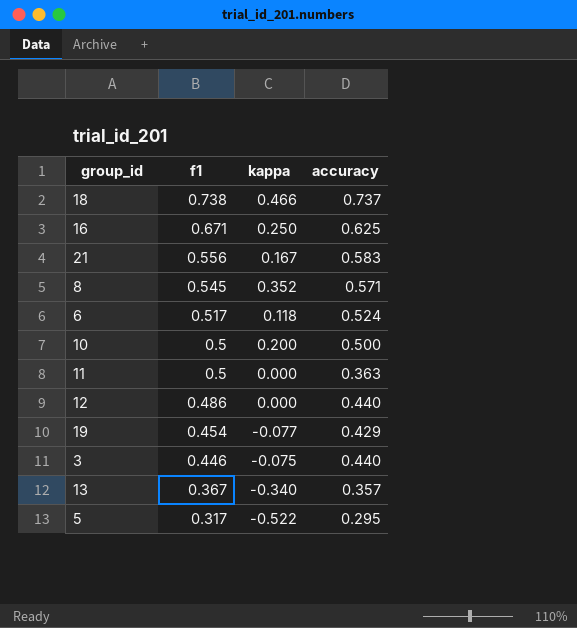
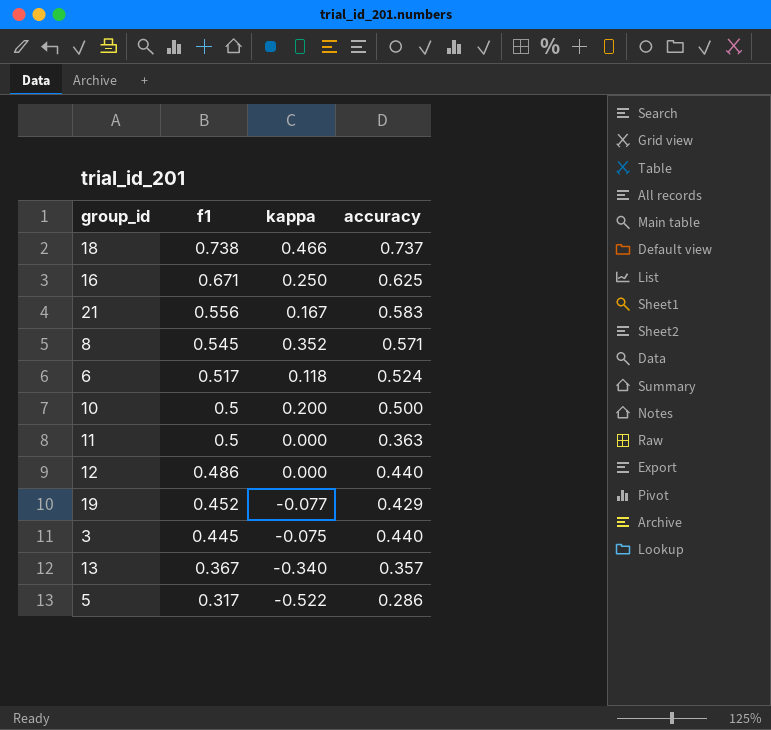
19 | f1: 0.454 -> 0.452
3 | f1: 0.446 -> 0.445
5 | accuracy: 0.295 -> 0.286

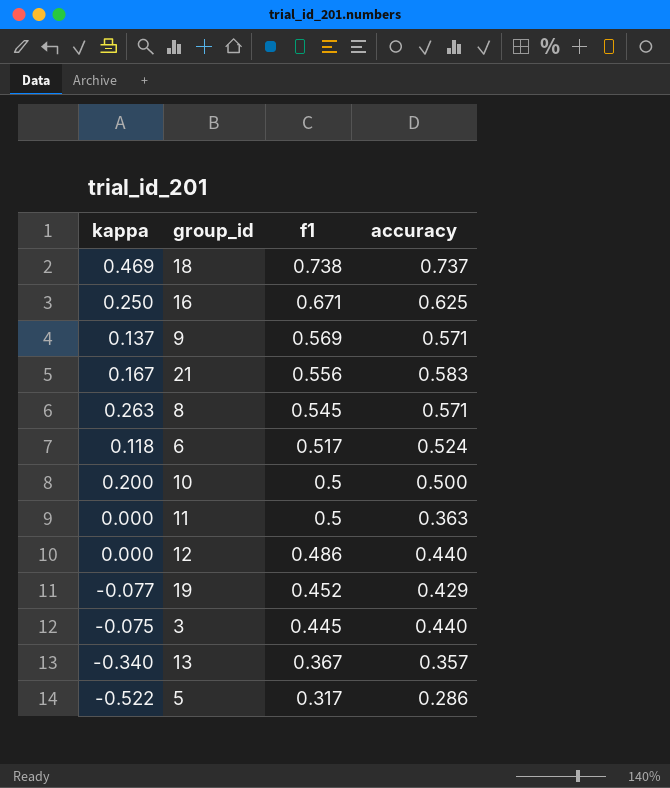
column kappa | position: 3 -> 1
18 | kappa: 0.466 -> 0.469
row 9: none -> 0.137 | 0.569 | 0.571
8 | kappa: 0.352 -> 0.263

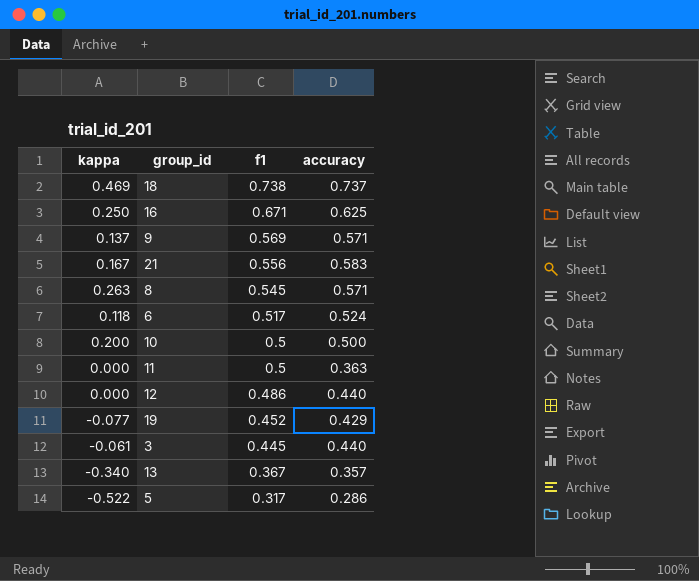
3 | kappa: -0.075 -> -0.061

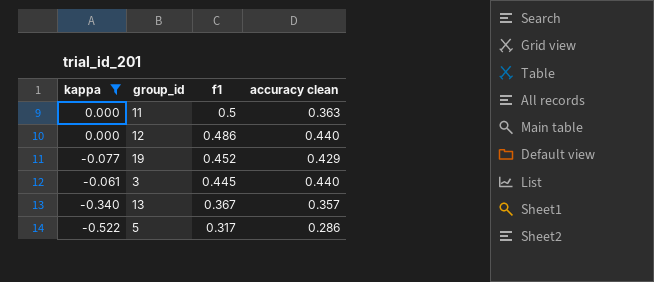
filter: none -> kappa <= 0.000
column name: accuracy -> accuracy clean

